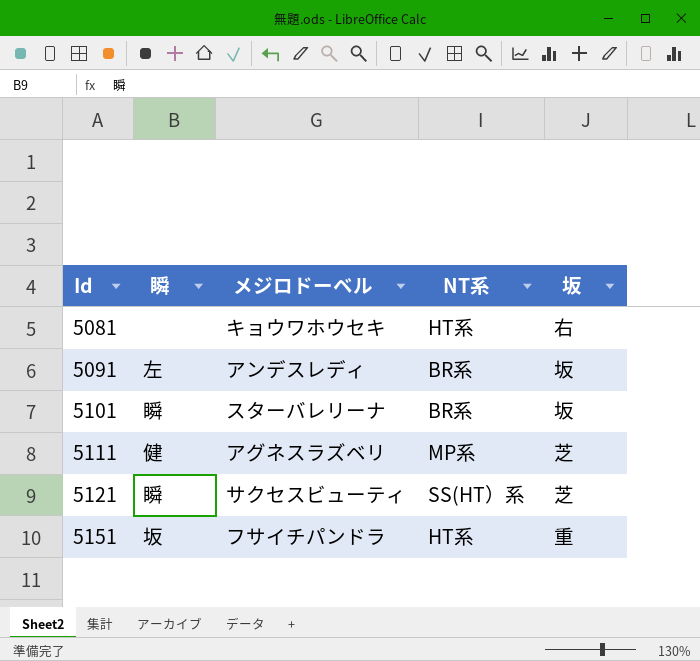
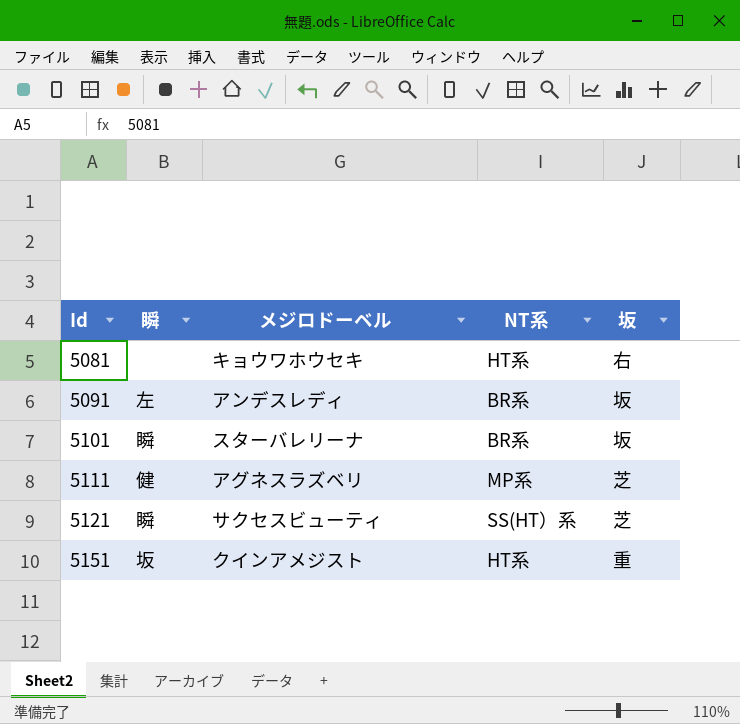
5151 | メジロドーベル: フサイチパンドラ -> クインアメジスト

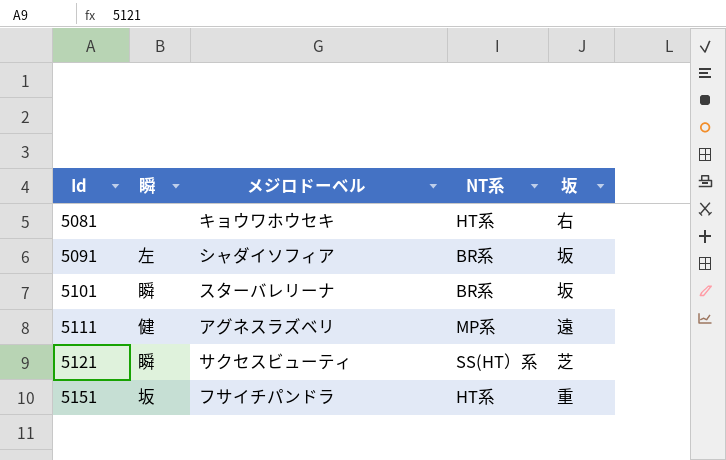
5091 | メジロドーベル: アンデスレディ -> シャダイソフィア
5111 | 坂: 芝 -> 遠
5151 | メジロドーベル: クインアメジスト -> フサイチパンドラ

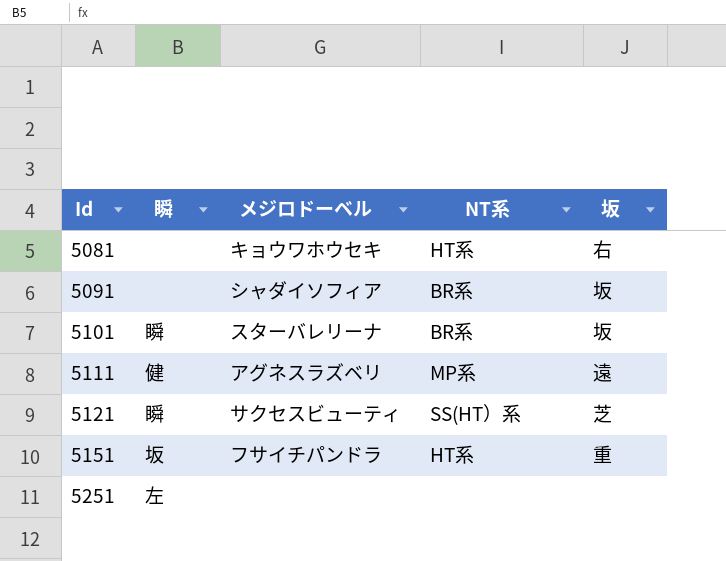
5091 | 瞬: 左 -> none
row 5251: none -> 左 | none | none | none

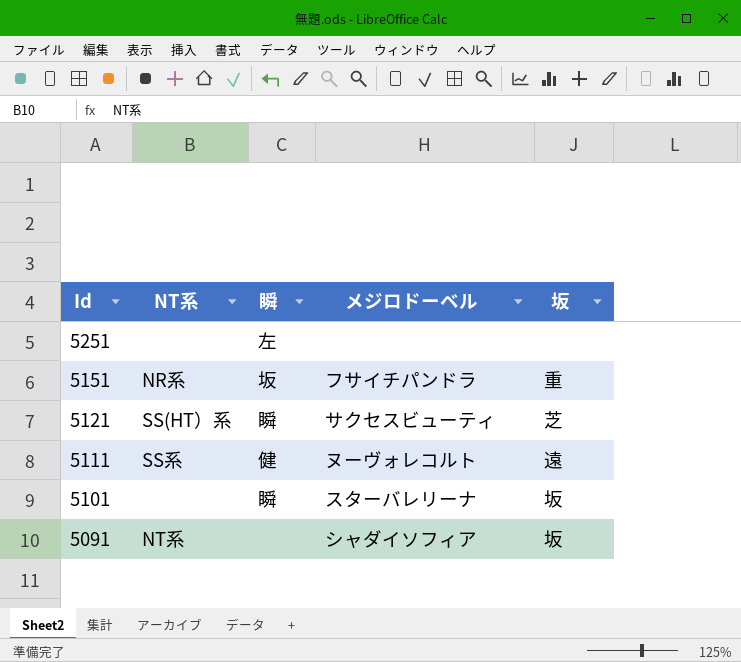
row order: Id ascending -> Id descending
column NT系 | position: 4 -> 2
row 5081: none | キョウワホウセキ | HT系 | 右 -> none
5151 | NT系: HT系 -> NR系
5111 | NT系: MP系 -> SS系
5111 | メジロドーベル: アグネスラズベリ -> ヌーヴォレコルト
5101 | NT系: BR系 -> none
5091 | NT系: BR系 -> NT系

